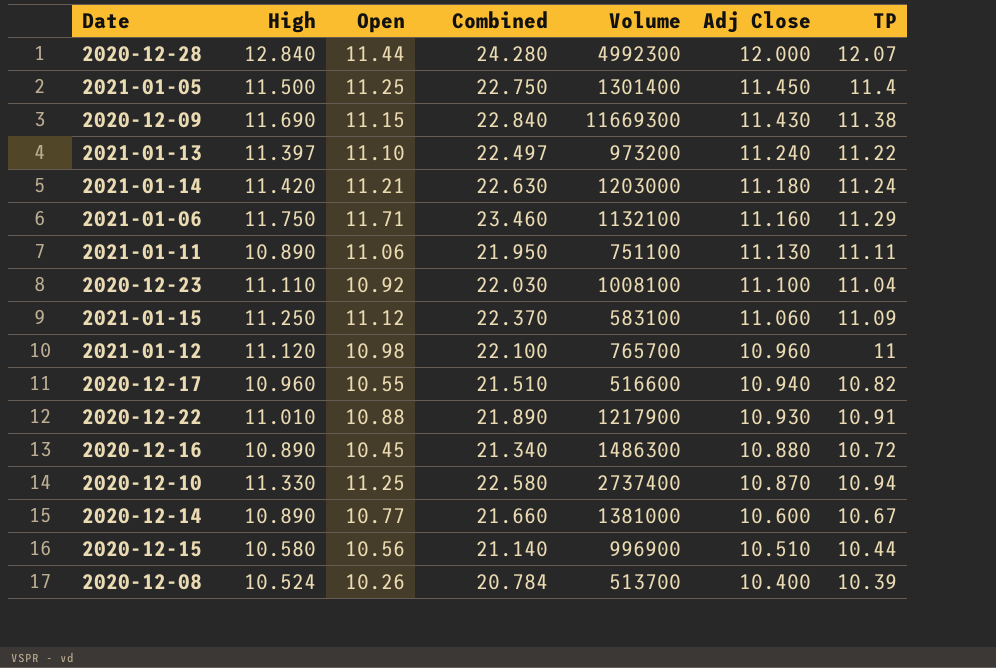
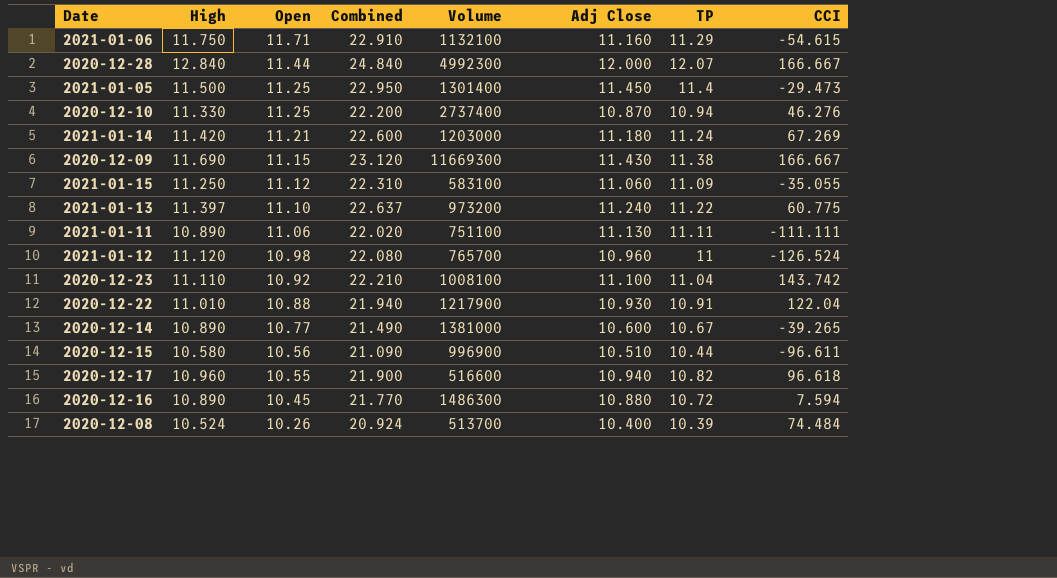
row order: Adj Close descending -> Open descending
column Combined | formula: [High] + [Open] -> [High] + [Adj Close]
column CCI | position: none -> 8

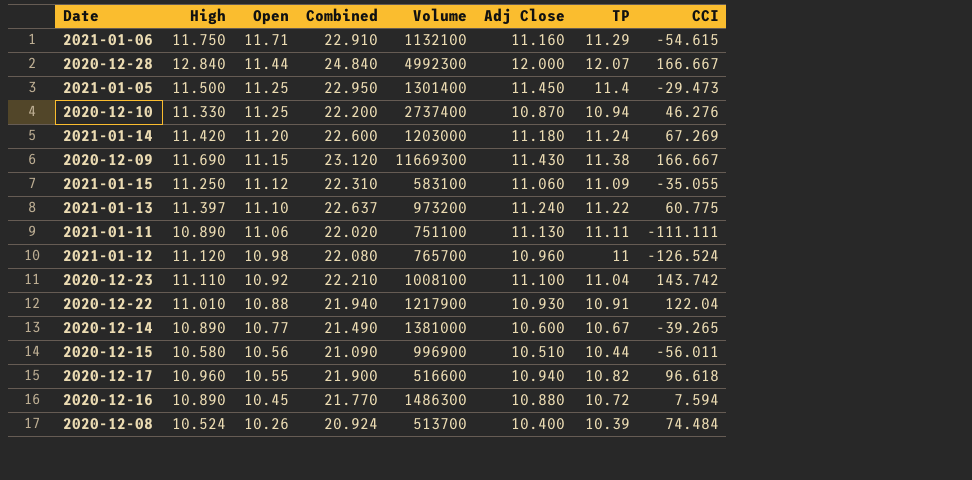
2021-01-14 | Open: 11.21 -> 11.20
2020-12-15 | CCI: -96.611 -> -56.011

